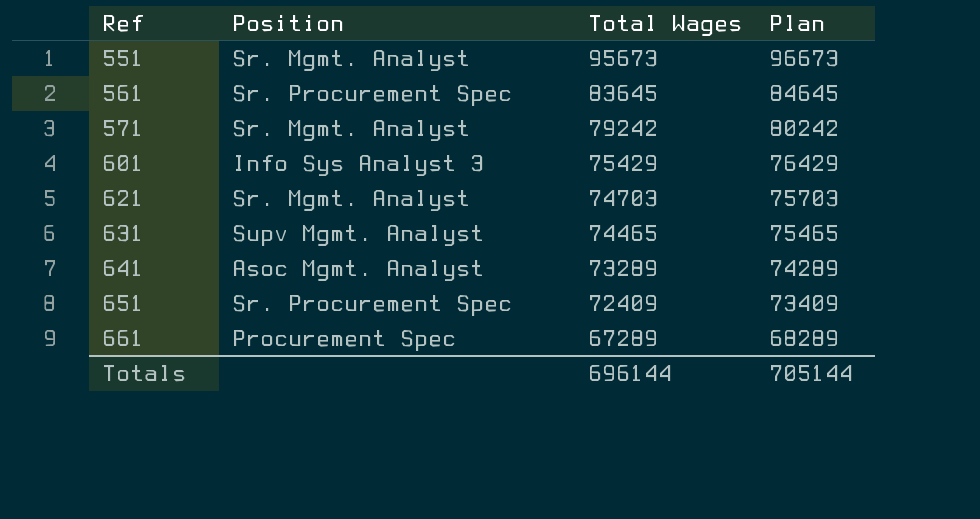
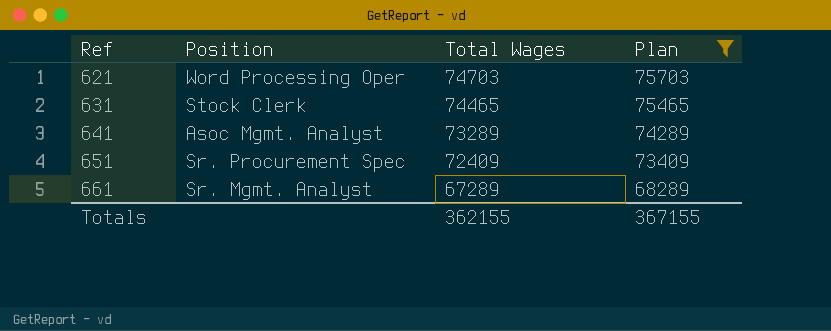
filter: none -> Plan <= 75703
621 | Position: Sr. Mgmt. Analyst -> Word Processing Oper
631 | Position: Supv Mgmt. Analyst -> Stock Clerk
661 | Position: Procurement Spec -> Sr. Mgmt. Analyst
Totals | Total Wages: 696144 -> 362155
Totals | Plan: 705144 -> 367155

